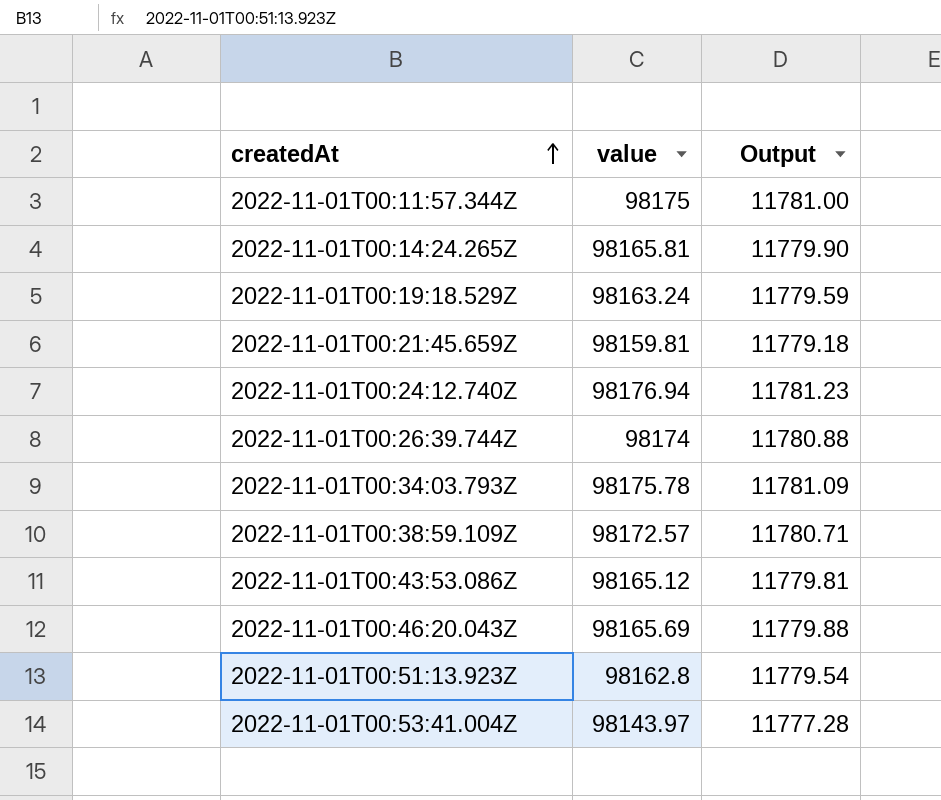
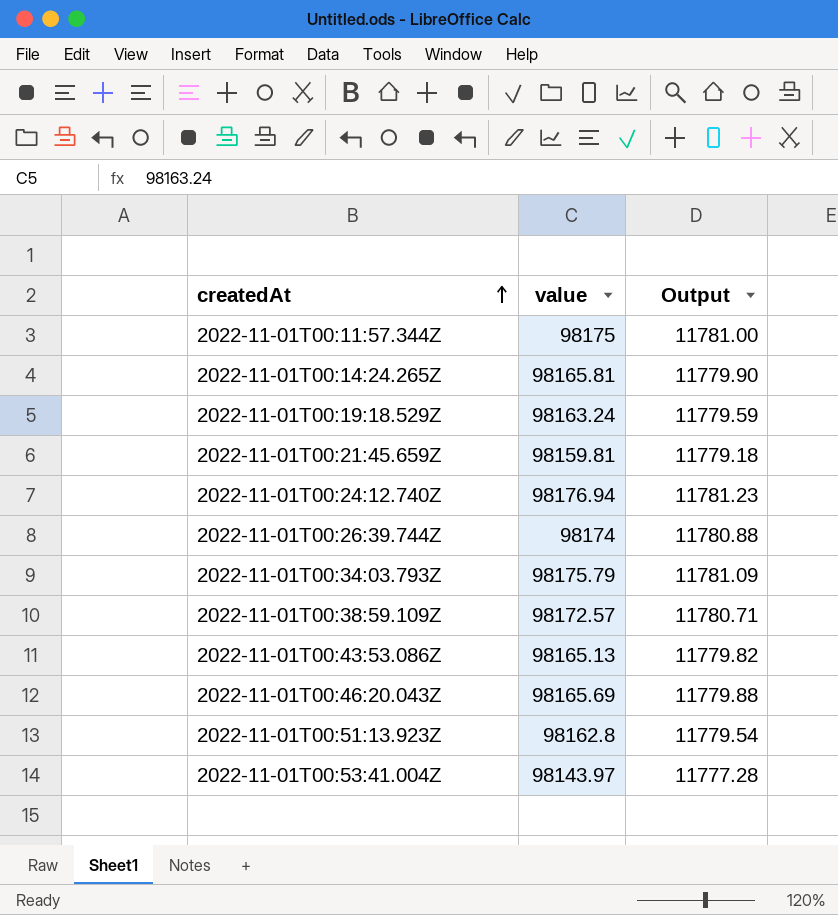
2022-11-01T00:34:03.793Z | value: 98175.78 -> 98175.79
2022-11-01T00:43:53.086Z | value: 98165.12 -> 98165.13
2022-11-01T00:43:53.086Z | Output: 11779.81 -> 11779.82

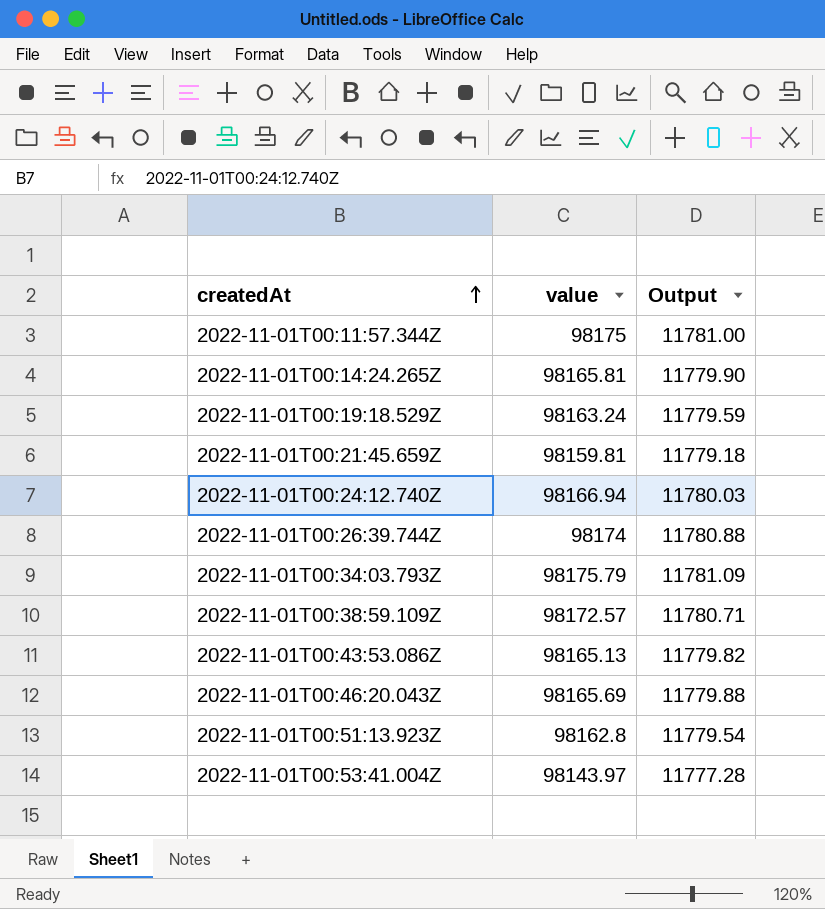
2022-11-01T00:24:12.740Z | value: 98176.94 -> 98166.94
2022-11-01T00:24:12.740Z | Output: 11781.23 -> 11780.03

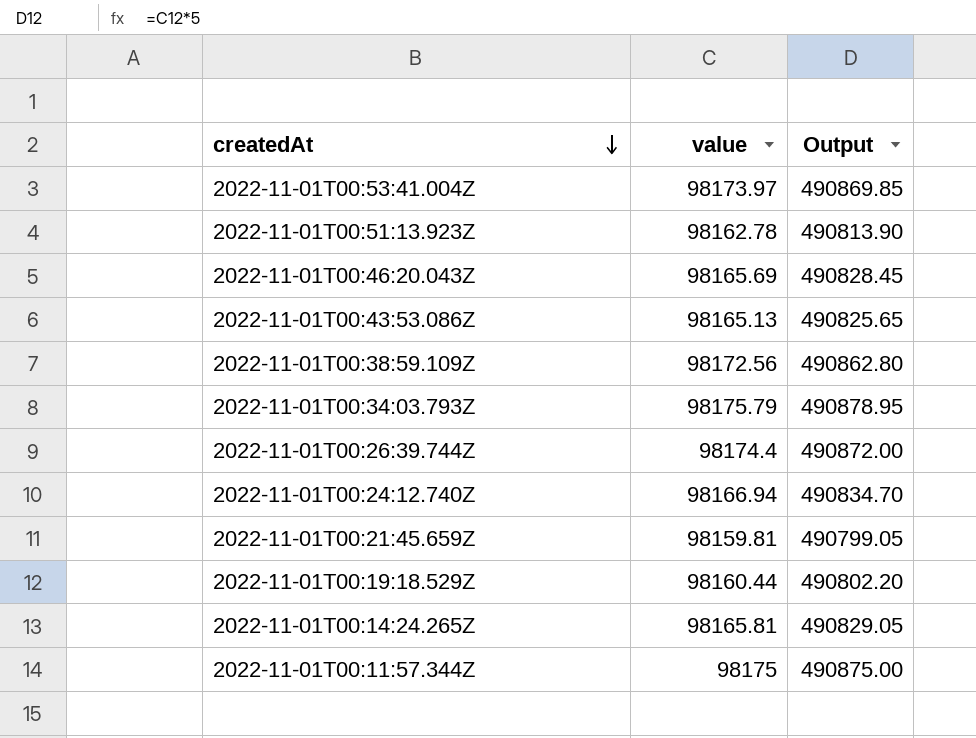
row order: createdAt ascending -> createdAt descending
column Output | formula: [value] * 0.12 -> [value] * 5
2022-11-01T00:53:41.004Z | value: 98143.97 -> 98173.97
2022-11-01T00:51:13.923Z | value: 98162.8 -> 98162.78
2022-11-01T00:38:59.109Z | value: 98172.57 -> 98172.56
2022-11-01T00:26:39.744Z | value: 98174 -> 98174.4
2022-11-01T00:19:18.529Z | value: 98163.24 -> 98160.44

